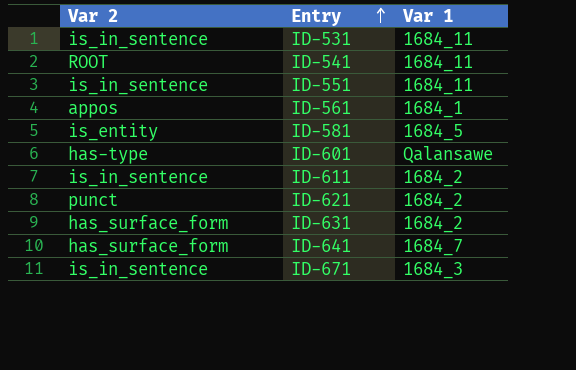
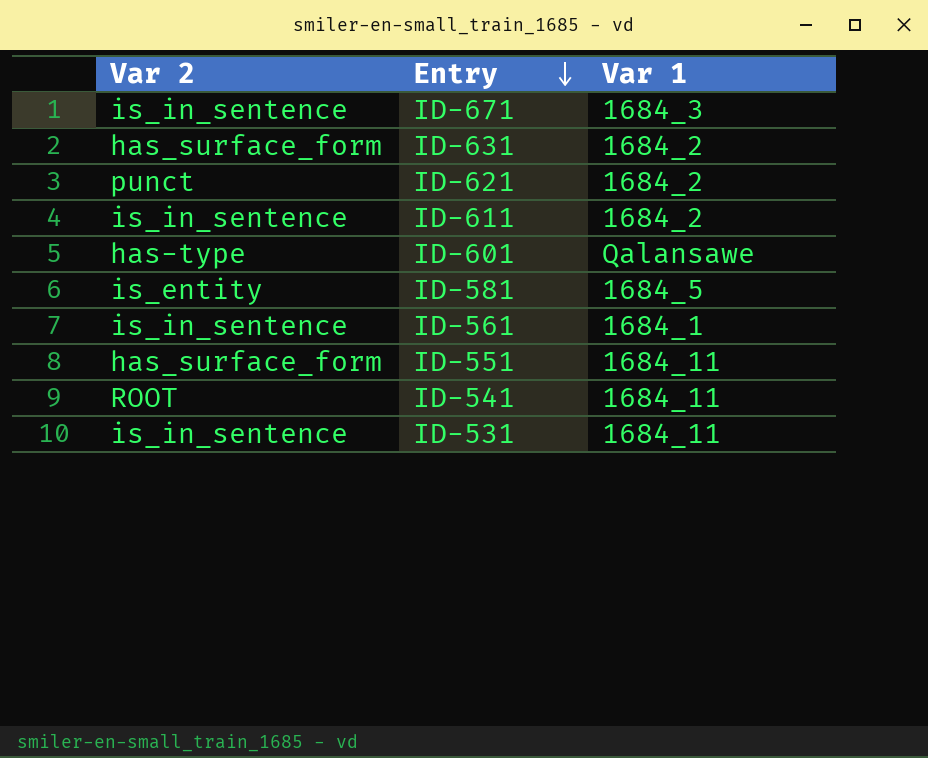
row order: Entry ascending -> Entry descending
row ID-641: has_surface_form | 1684_7 -> none
ID-561 | Var 2: appos -> is_in_sentence
ID-551 | Var 2: is_in_sentence -> has_surface_form

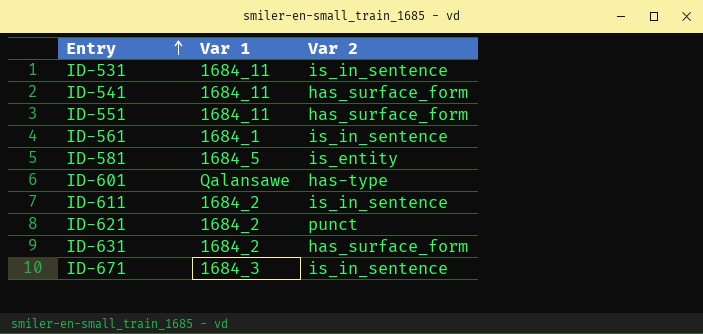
row order: Entry descending -> Entry ascending
column Var 2 | position: 1 -> 3
ID-541 | Var 2: ROOT -> has_surface_form

